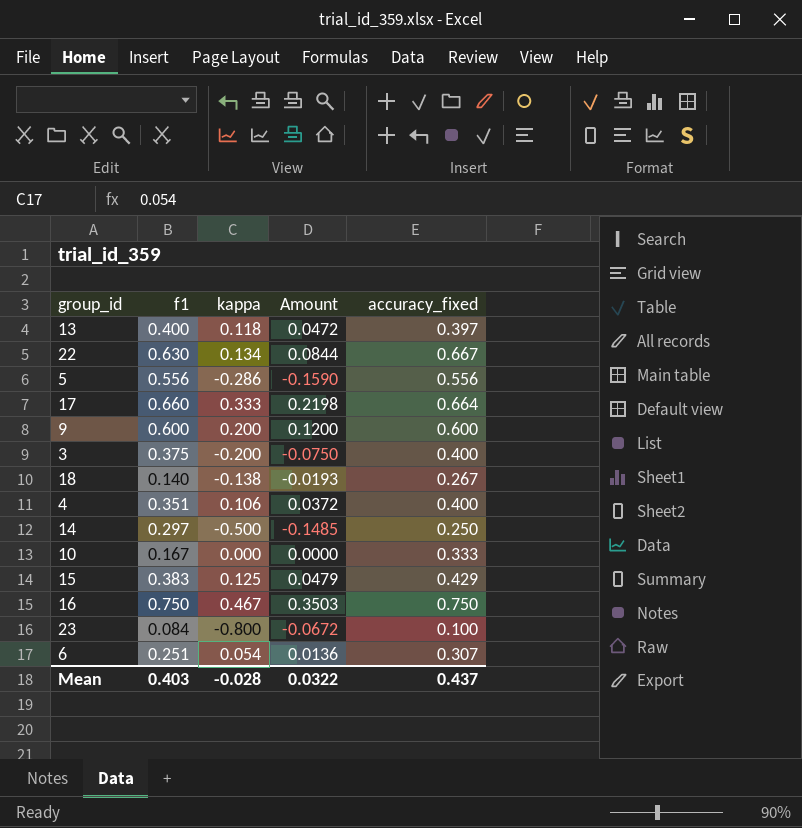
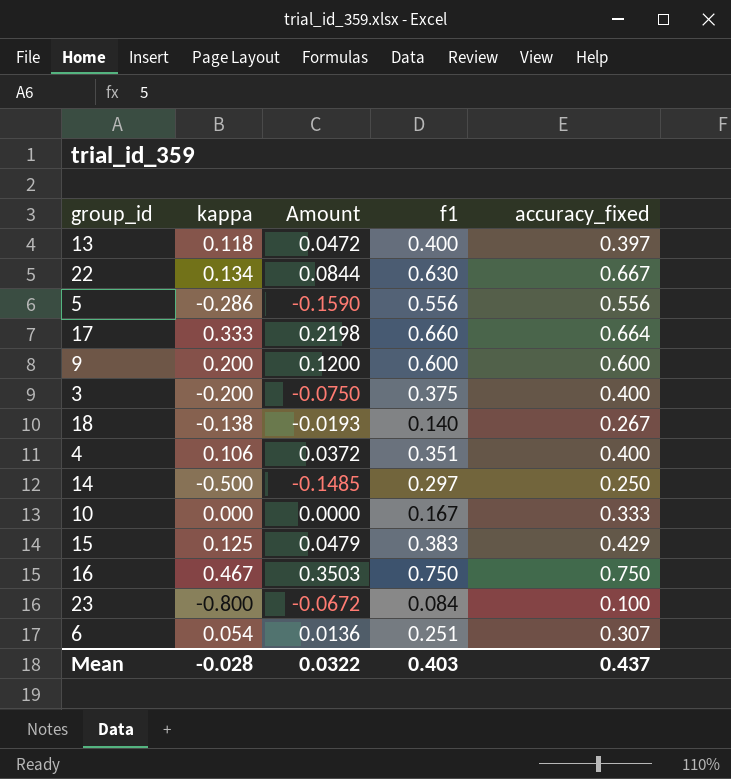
column f1 | position: 2 -> 4

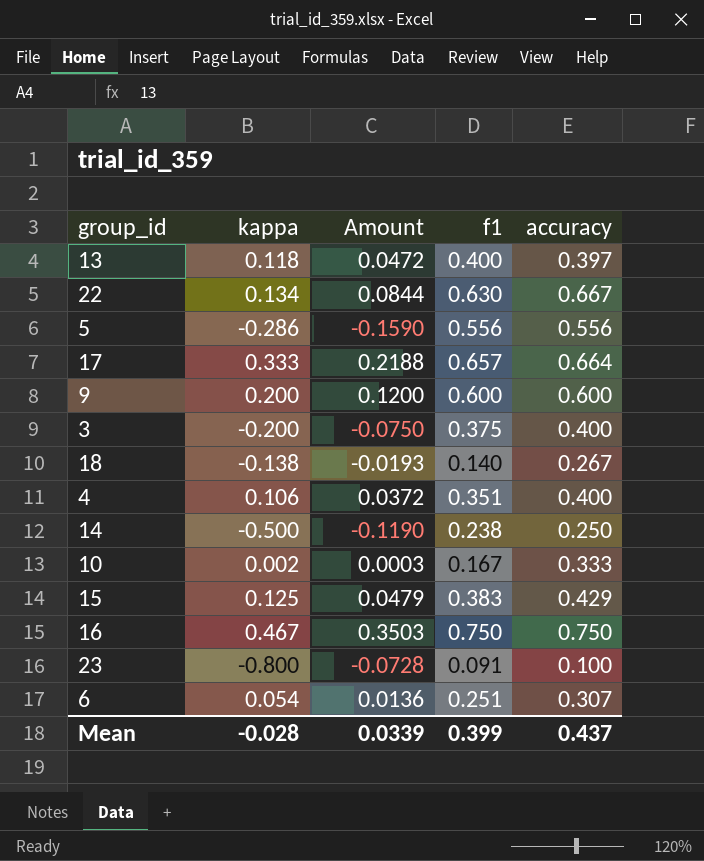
column name: accuracy_fixed -> accuracy
17 | Amount: 0.2198 -> 0.2188
17 | f1: 0.660 -> 0.657
14 | Amount: -0.1485 -> -0.1190
14 | f1: 0.297 -> 0.238
10 | kappa: 0.000 -> 0.002
10 | Amount: 0.0000 -> 0.0003
23 | Amount: -0.0672 -> -0.0728
23 | f1: 0.084 -> 0.091
Mean | Amount: 0.0322 -> 0.0339
Mean | f1: 0.403 -> 0.399

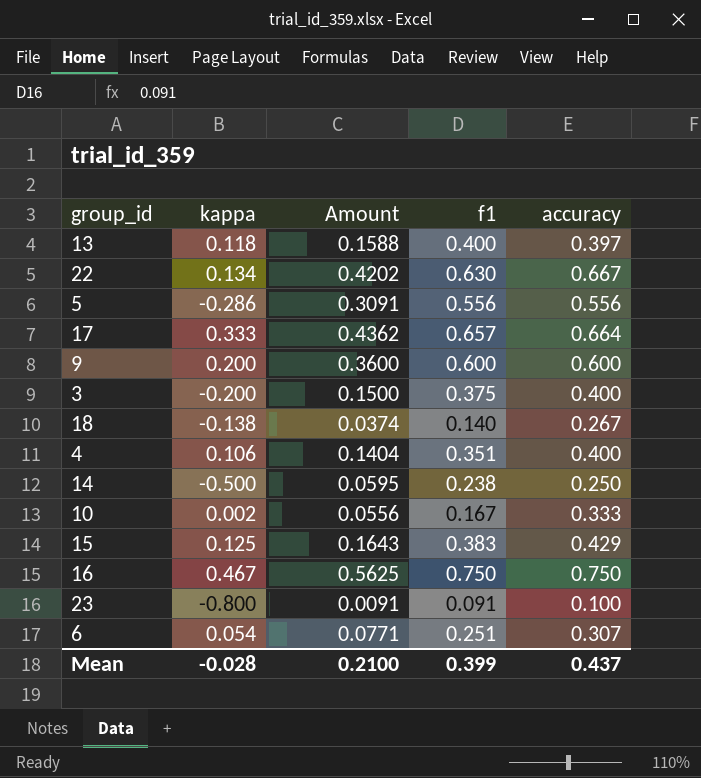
column Amount | formula: [kappa] * [f1] -> [f1] * [accuracy]
Mean | Amount: 0.0339 -> 0.2100

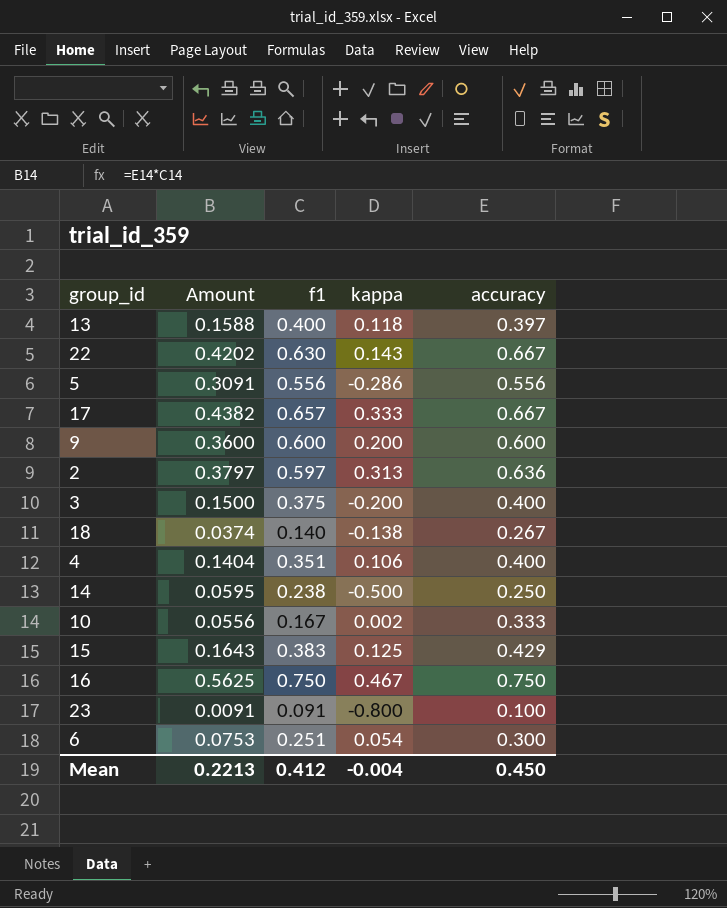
column kappa | position: 2 -> 4
22 | kappa: 0.134 -> 0.143
17 | Amount: 0.4362 -> 0.4382
17 | accuracy: 0.664 -> 0.667
row 2: none -> 0.3797 | 0.597 | 0.313 | 0.636
6 | Amount: 0.0771 -> 0.0753
6 | accuracy: 0.307 -> 0.300
Mean | Amount: 0.2100 -> 0.2213
Mean | f1: 0.399 -> 0.412
Mean | kappa: -0.028 -> -0.004
Mean | accuracy: 0.437 -> 0.450

